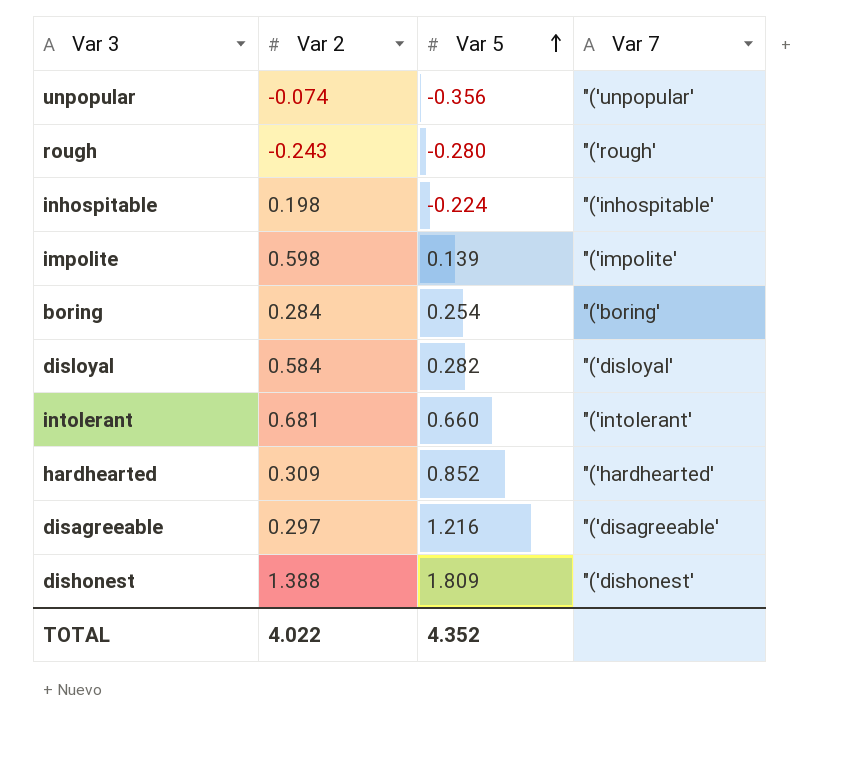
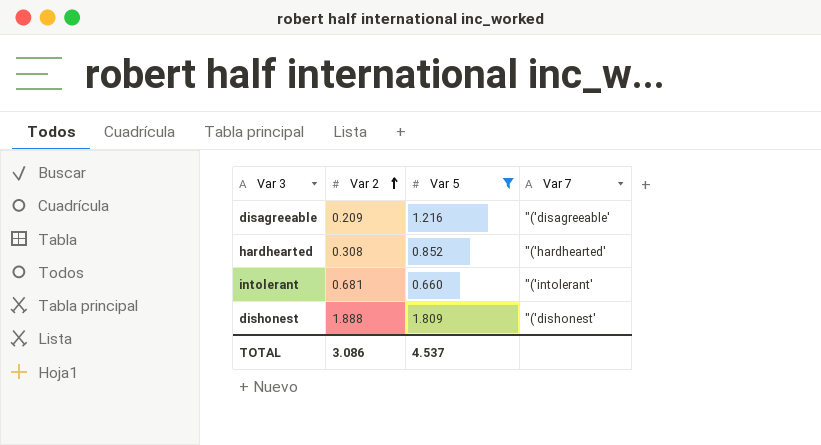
filter: none -> Var 5 >= 0.660
row order: Var 5 ascending -> Var 2 ascending
disagreeable | Var 2: 0.297 -> 0.209
hardhearted | Var 2: 0.309 -> 0.308
dishonest | Var 2: 1.388 -> 1.888
TOTAL | Var 2: 4.022 -> 3.086
TOTAL | Var 5: 4.352 -> 4.537

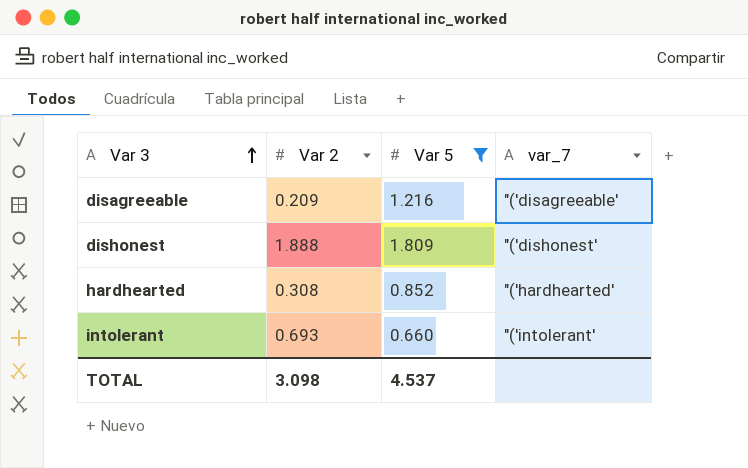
row order: Var 2 ascending -> Var 3 ascending
column name: Var 7 -> var_7
intolerant | Var 2: 0.681 -> 0.693
TOTAL | Var 2: 3.086 -> 3.098

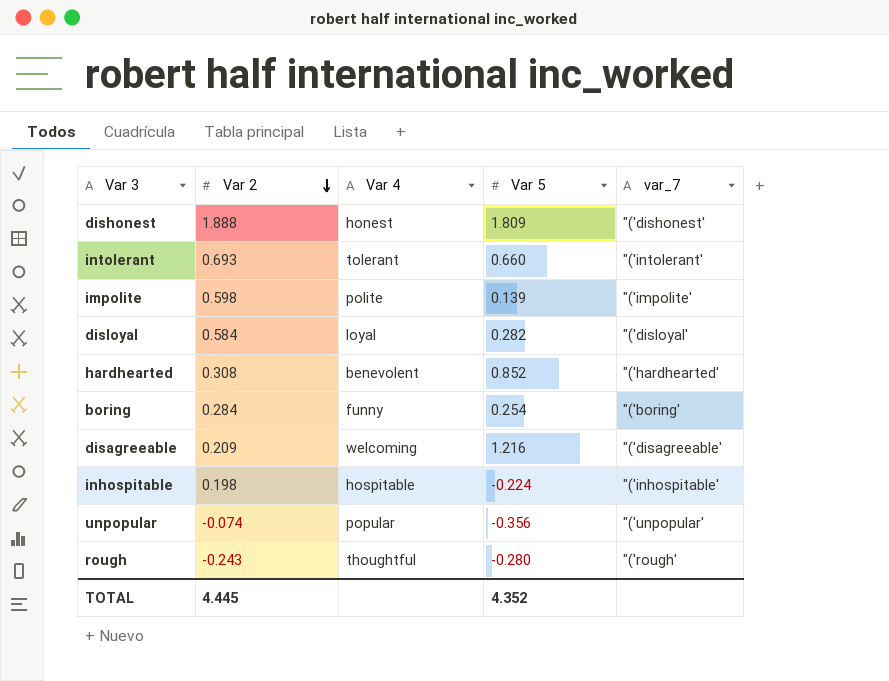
filter: Var 5 >= 0.660 -> none
row order: Var 3 ascending -> Var 2 descending
column Var 4 | position: none -> 3
TOTAL | Var 2: 3.098 -> 4.445
TOTAL | Var 5: 4.537 -> 4.352

